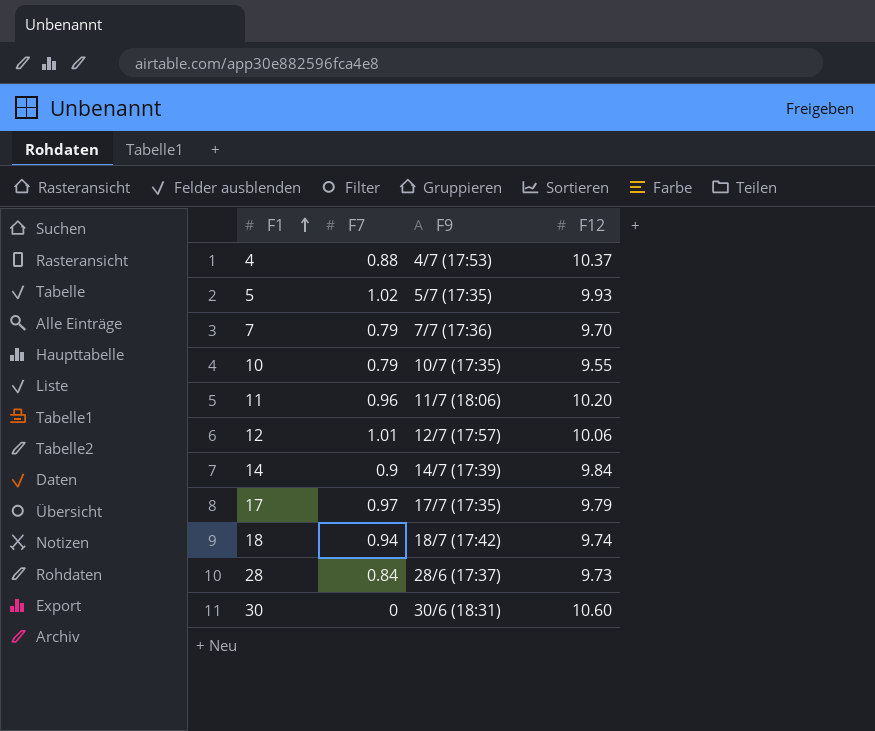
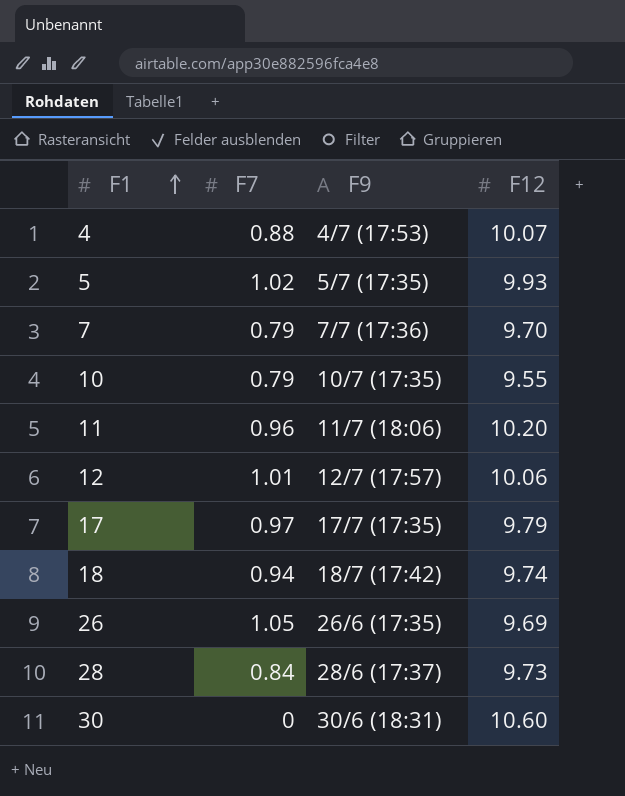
row 14: 0.9 | 14/7 (17:39) | 9.84 -> none
4 | F12: 10.37 -> 10.07
row 26: none -> 1.05 | 26/6 (17:35) | 9.69

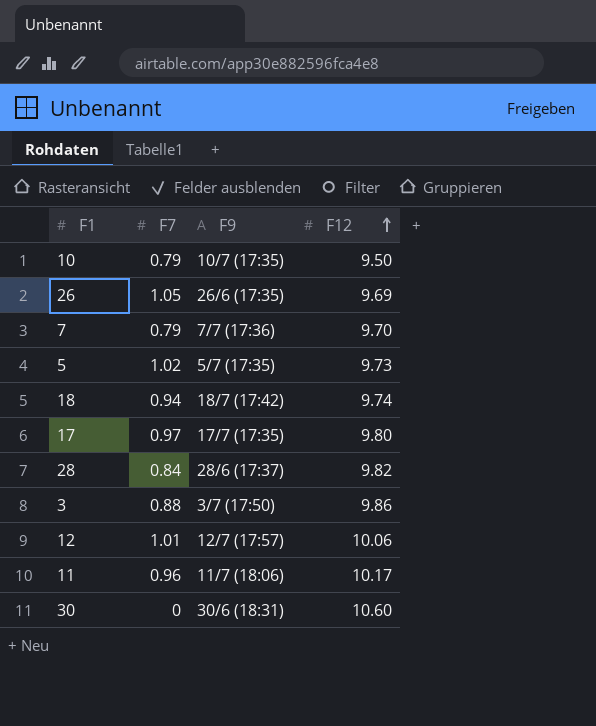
row order: F1 ascending -> F12 ascending
row 4: 0.88 | 4/7 (17:53) | 10.07 -> none
10 | F12: 9.55 -> 9.50
5 | F12: 9.93 -> 9.73
17 | F12: 9.79 -> 9.80
28 | F12: 9.73 -> 9.82
row 3: none -> 0.88 | 3/7 (17:50) | 9.86
11 | F12: 10.20 -> 10.17

